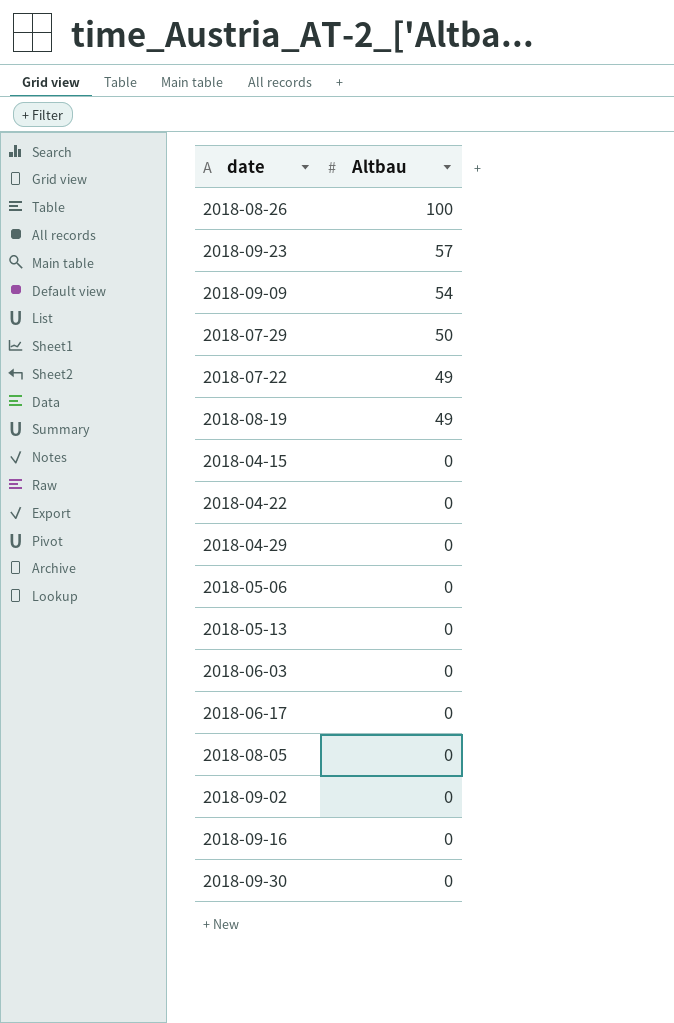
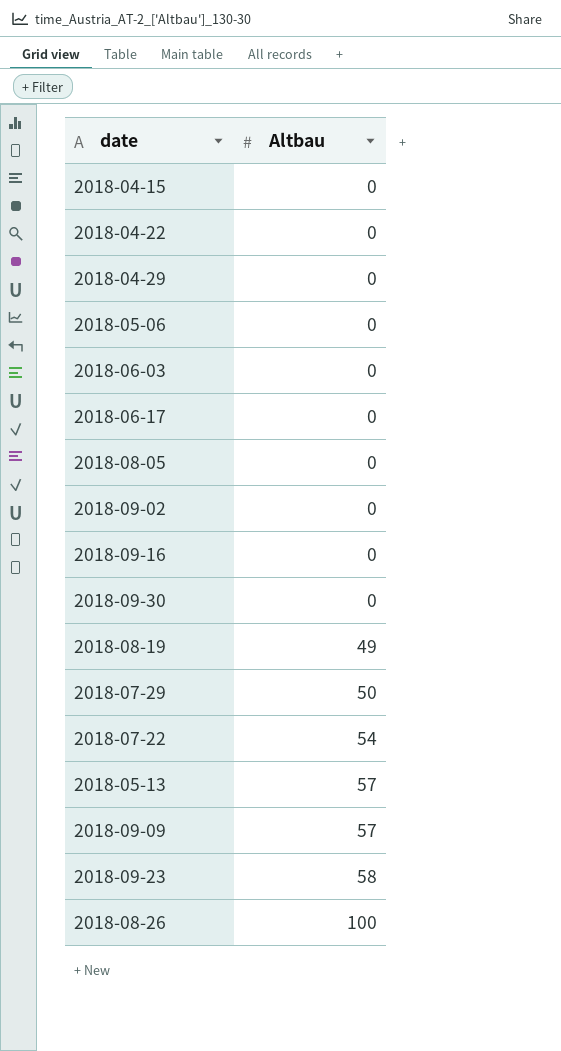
row order: Altbau descending -> Altbau ascending
2018-07-22 | Altbau: 49 -> 54
2018-05-13 | Altbau: 0 -> 57
2018-09-09 | Altbau: 54 -> 57
2018-09-23 | Altbau: 57 -> 58

